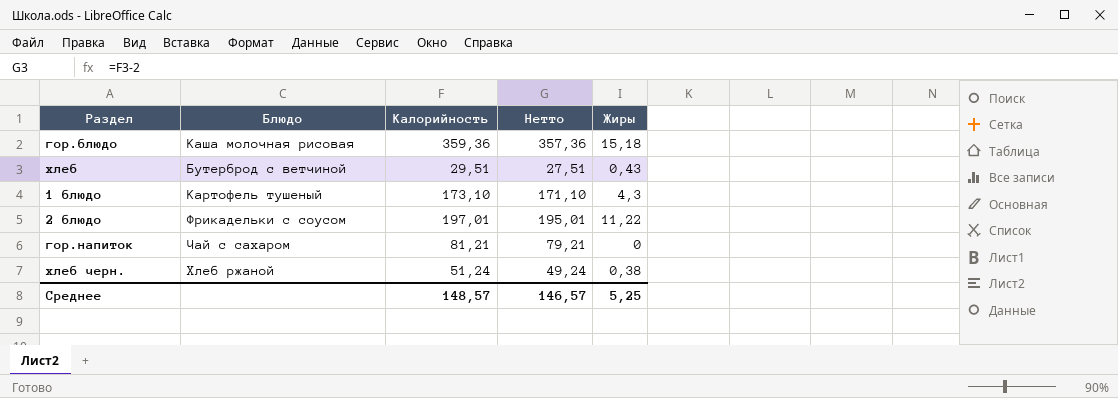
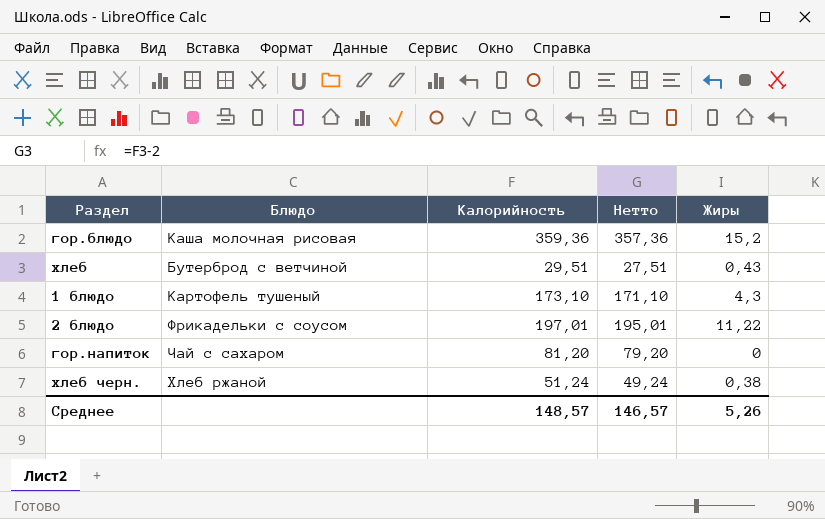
гор.блюдо | Жиры: 15,18 -> 15,2
гор.напиток | Калорийность: 81,21 -> 81,20
гор.напиток | Нетто: 79,21 -> 79,20
Среднее | Жиры: 5,25 -> 5,26

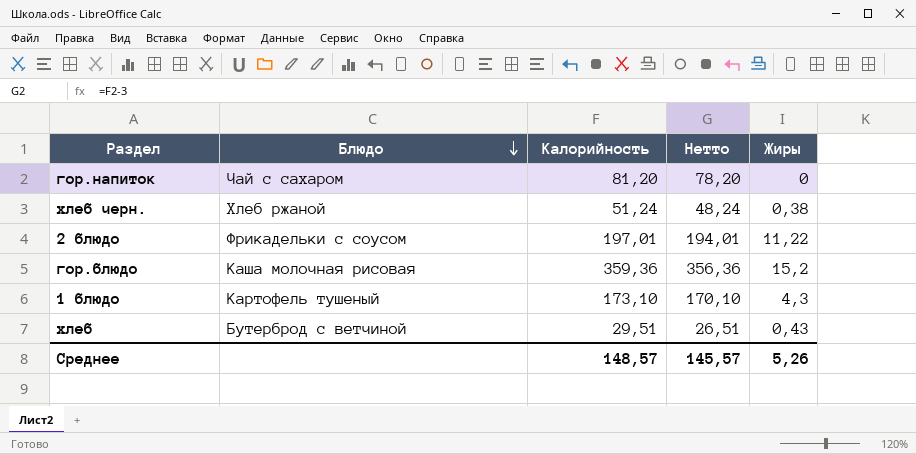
row order: none -> Блюдо descending
column Нетто | formula: [Калорийность] - 2 -> [Калорийность] - 3
Среднее | Нетто: 146,57 -> 145,57

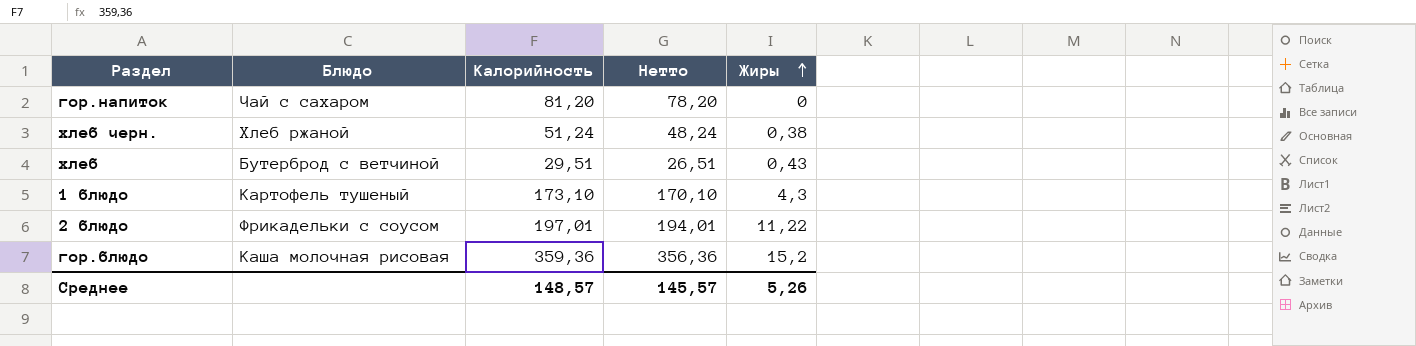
row order: Блюдо descending -> Жиры ascending

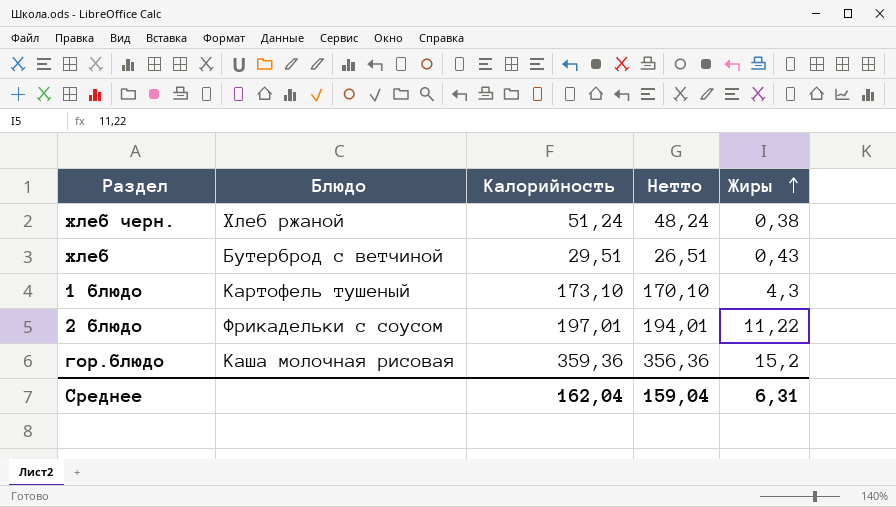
row гор.напиток: Чай с сахаром | 81,20 | 78,20 | 0 -> none
Среднее | Калорийность: 148,57 -> 162,04
Среднее | Нетто: 145,57 -> 159,04
Среднее | Жиры: 5,26 -> 6,31

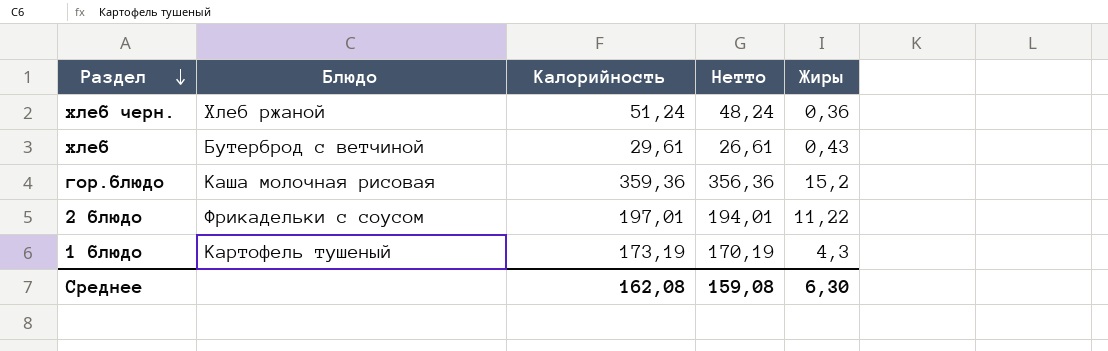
row order: Жиры ascending -> Раздел descending
хлеб черн. | Жиры: 0,38 -> 0,36
хлеб | Калорийность: 29,51 -> 29,61
хлеб | Нетто: 26,51 -> 26,61
1 блюдо | Калорийность: 173,10 -> 173,19
1 блюдо | Нетто: 170,10 -> 170,19
Среднее | Калорийность: 162,04 -> 162,08
Среднее | Нетто: 159,04 -> 159,08
Среднее | Жиры: 6,31 -> 6,30

